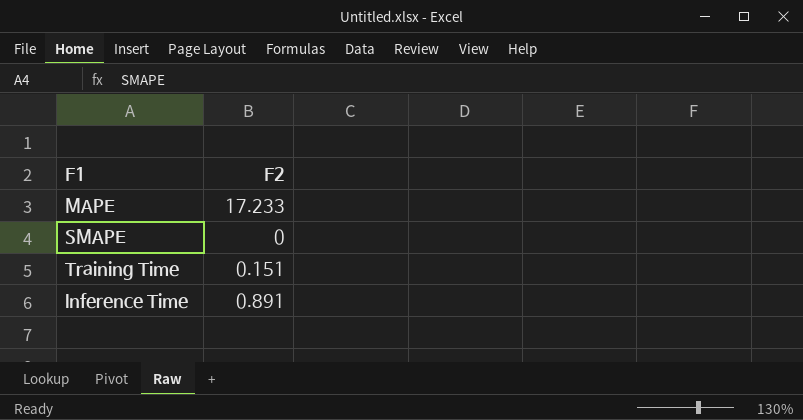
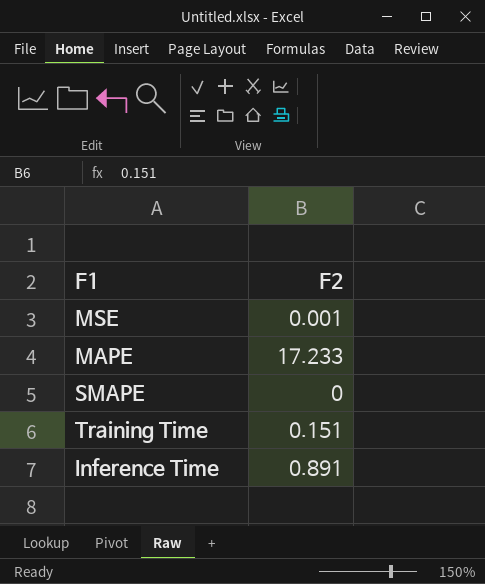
row MSE: none -> 0.001

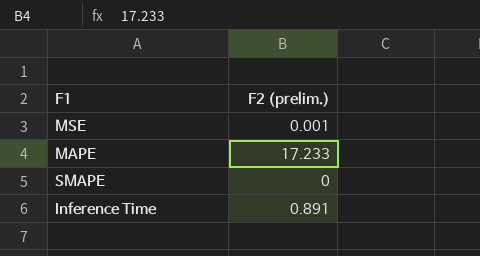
column name: F2 -> F2 (prelim.)
row Training Time: 0.151 -> none

